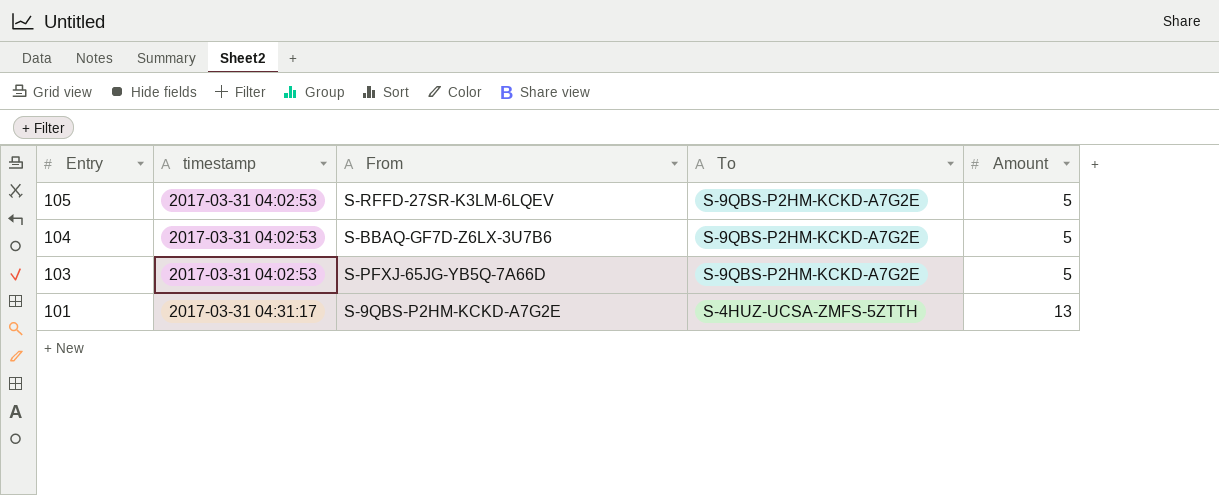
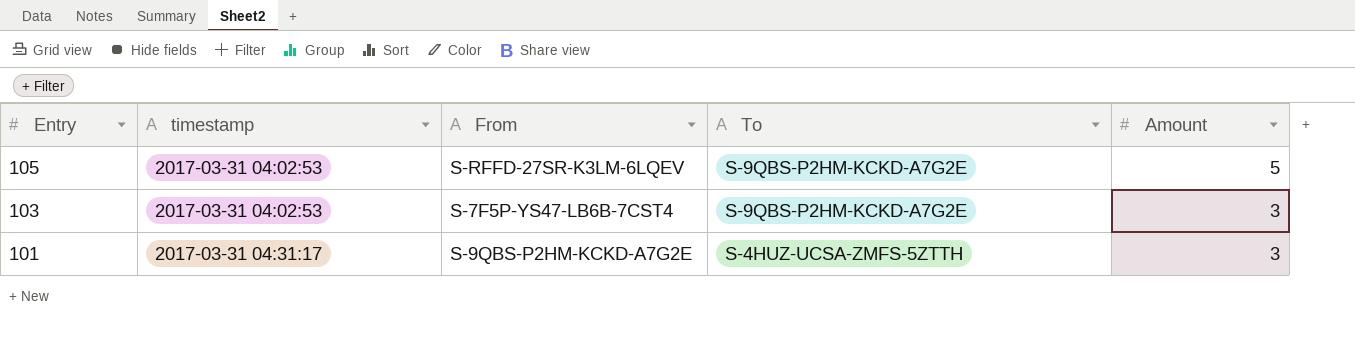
row 104: 2017-03-31 04:02:53 | S-BBAQ-GF7D-Z6LX-3U7B6 | S-9QBS-P2HM-KCKD-A7G2E | 5 -> none
103 | From: S-PFXJ-65JG-YB5Q-7A66D -> S-7F5P-YS47-LB6B-7CST4
103 | Amount: 5 -> 3
101 | Amount: 13 -> 3

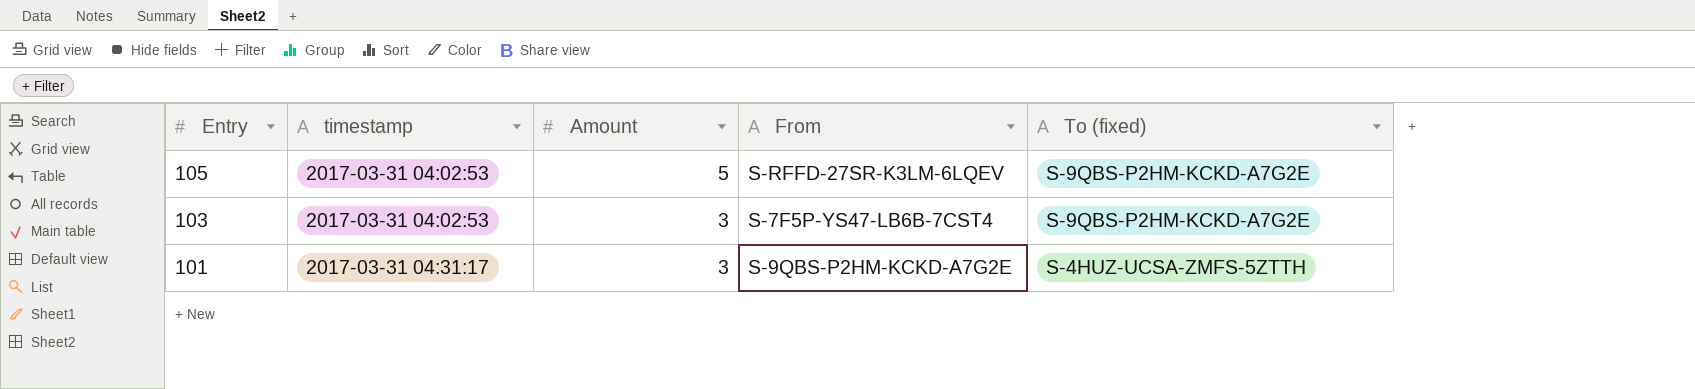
column Amount | position: 5 -> 3
column name: To -> To (fixed)

